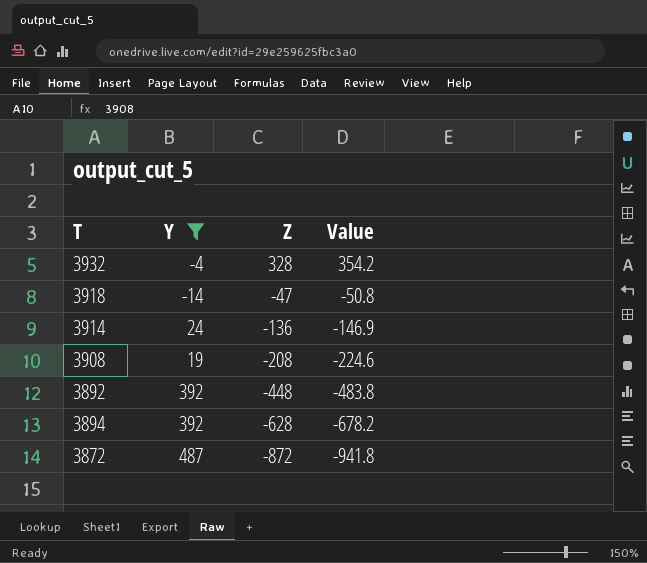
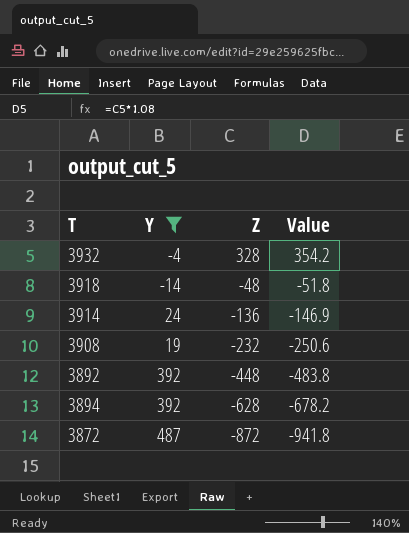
3918 | Z: -47 -> -48
3918 | Value: -50.8 -> -51.8
3908 | Z: -208 -> -232
3908 | Value: -224.6 -> -250.6

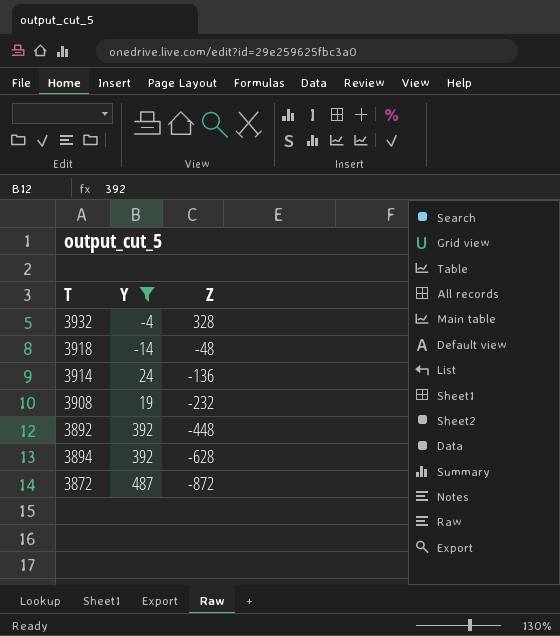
column Value | formula: [Z] * 1.08 -> none

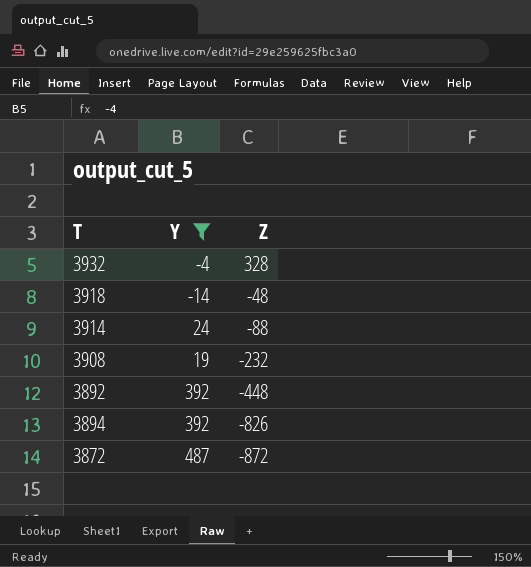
3914 | Z: -136 -> -88
3894 | Z: -628 -> -826

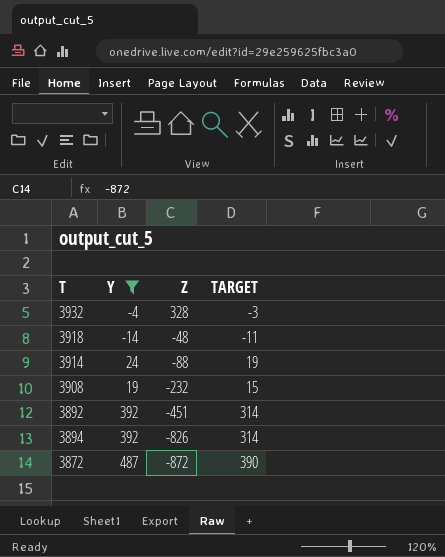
column TARGET | formula: none -> [Y] * 0.8
3892 | Z: -448 -> -451

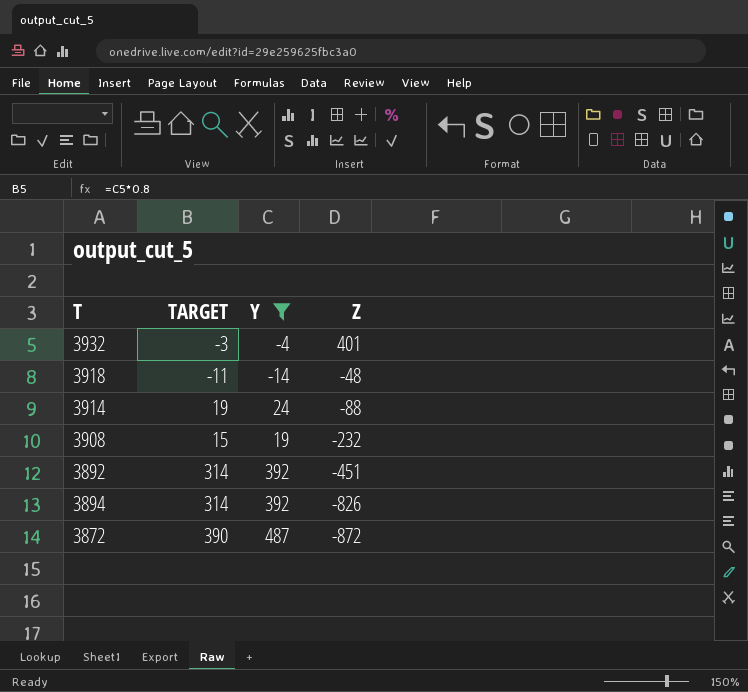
column TARGET | position: 4 -> 2
3932 | Z: 328 -> 401

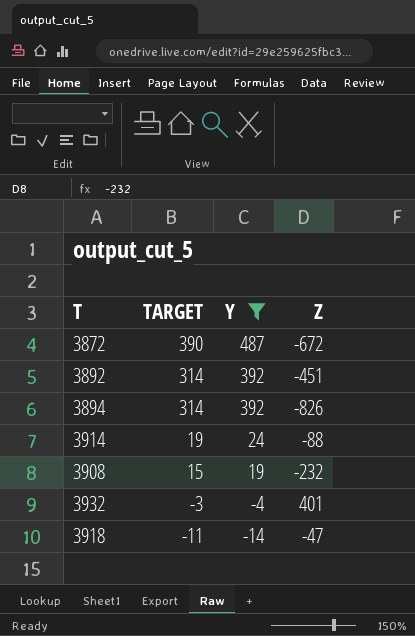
row order: Z descending -> TARGET descending
3872 | Z: -872 -> -672
3918 | Z: -48 -> -47

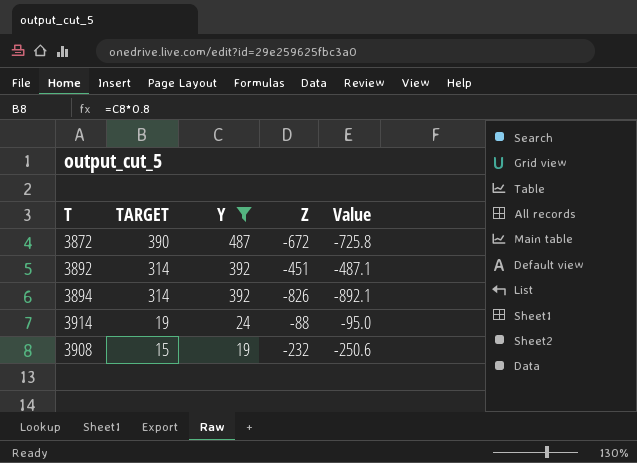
column Value | formula: none -> [Z] * 1.08
row 3932: -3 | -4 | 401 -> none
row 3918: -11 | -14 | -47 -> none

